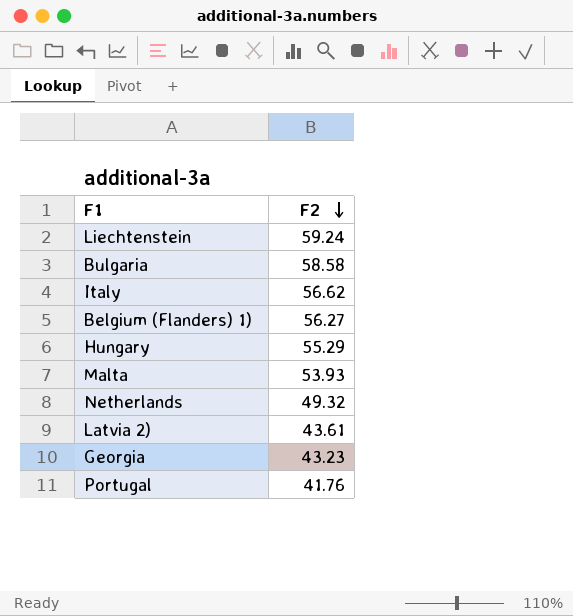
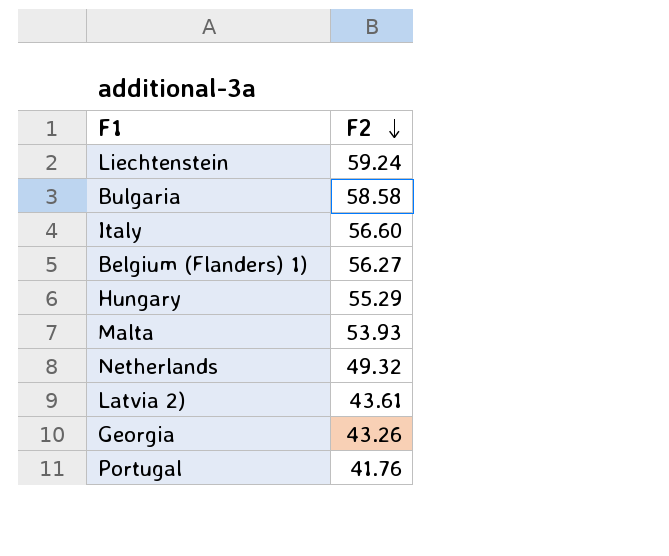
Italy | F2: 56.62 -> 56.60
Georgia | F2: 43.23 -> 43.26

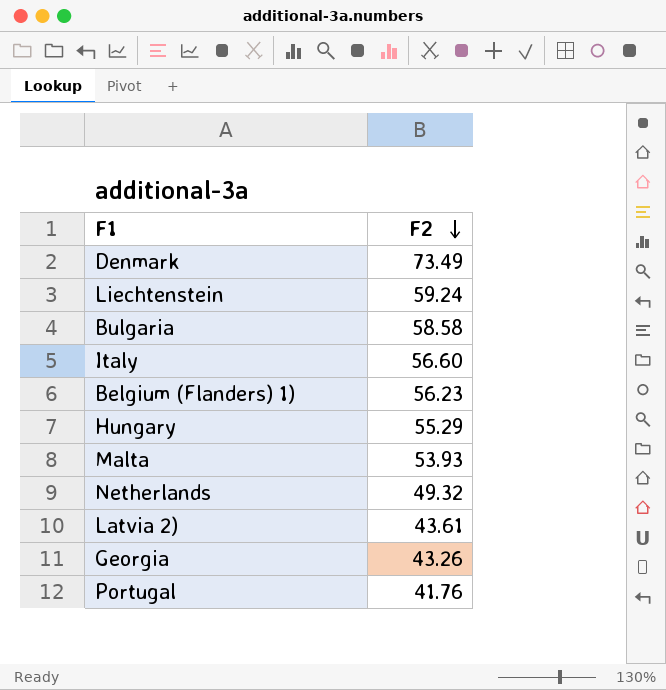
row Denmark: none -> 73.49
Belgium (Flanders) 1) | F2: 56.27 -> 56.23

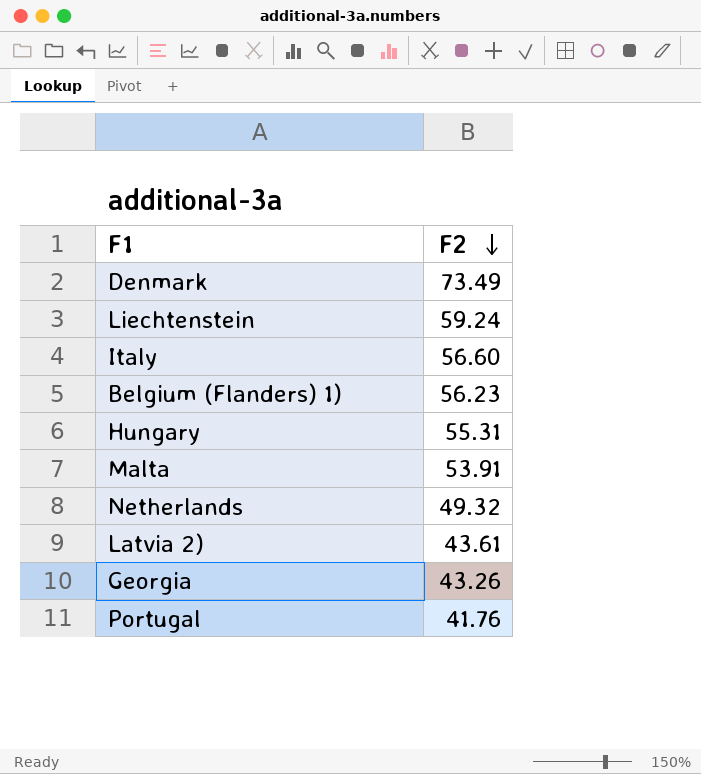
row Bulgaria: 58.58 -> none
Hungary | F2: 55.29 -> 55.31
Malta | F2: 53.93 -> 53.91

